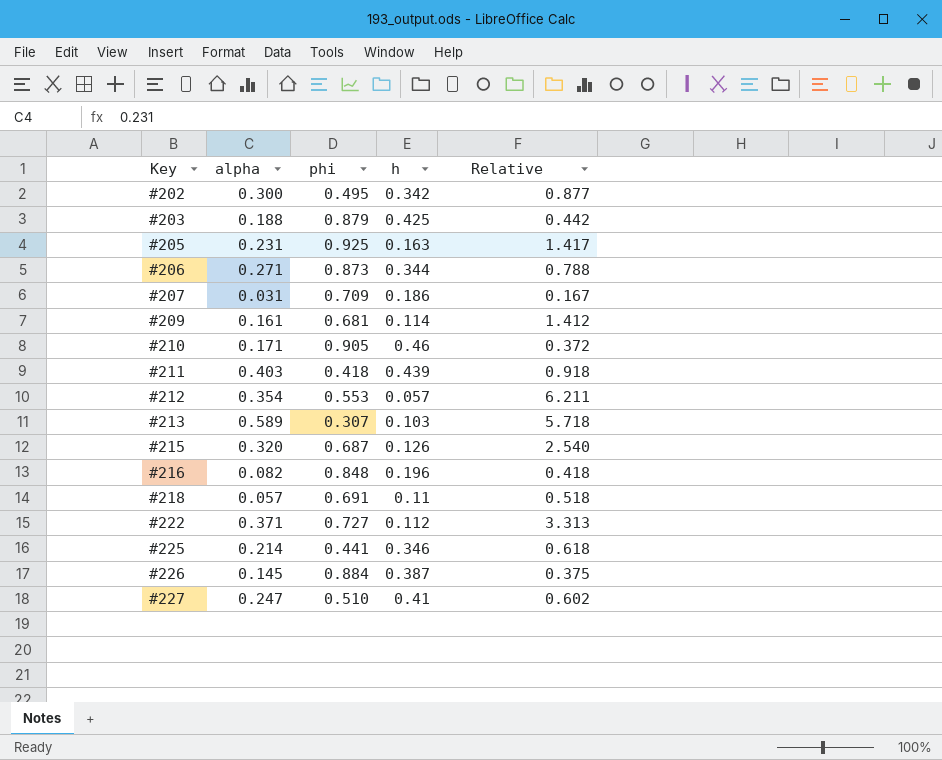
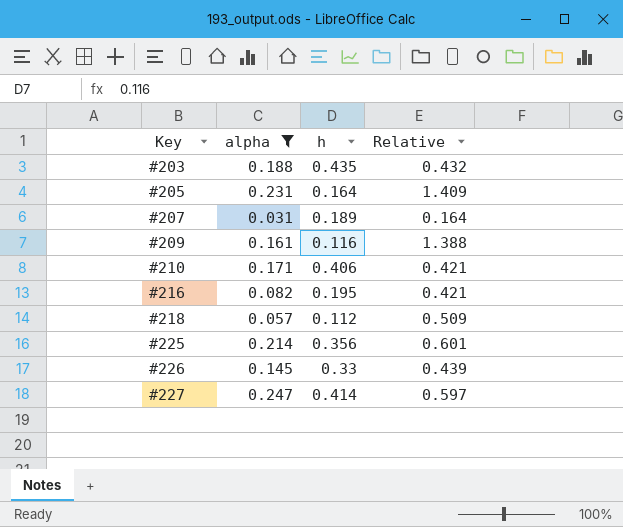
filter: none -> alpha <= 0.247
column phi | position: 3 -> none
#203 | h: 0.425 -> 0.435
#203 | Relative: 0.442 -> 0.432
#205 | h: 0.163 -> 0.164
#205 | Relative: 1.417 -> 1.409
#207 | h: 0.186 -> 0.189
#207 | Relative: 0.167 -> 0.164
#209 | h: 0.114 -> 0.116
#209 | Relative: 1.412 -> 1.388
#210 | h: 0.46 -> 0.406
#210 | Relative: 0.372 -> 0.421
#216 | h: 0.196 -> 0.195
#216 | Relative: 0.418 -> 0.421
#218 | h: 0.11 -> 0.112
#218 | Relative: 0.518 -> 0.509
#225 | h: 0.346 -> 0.356
#225 | Relative: 0.618 -> 0.601
#226 | h: 0.387 -> 0.33
#226 | Relative: 0.375 -> 0.439
#227 | h: 0.41 -> 0.414
#227 | Relative: 0.602 -> 0.597

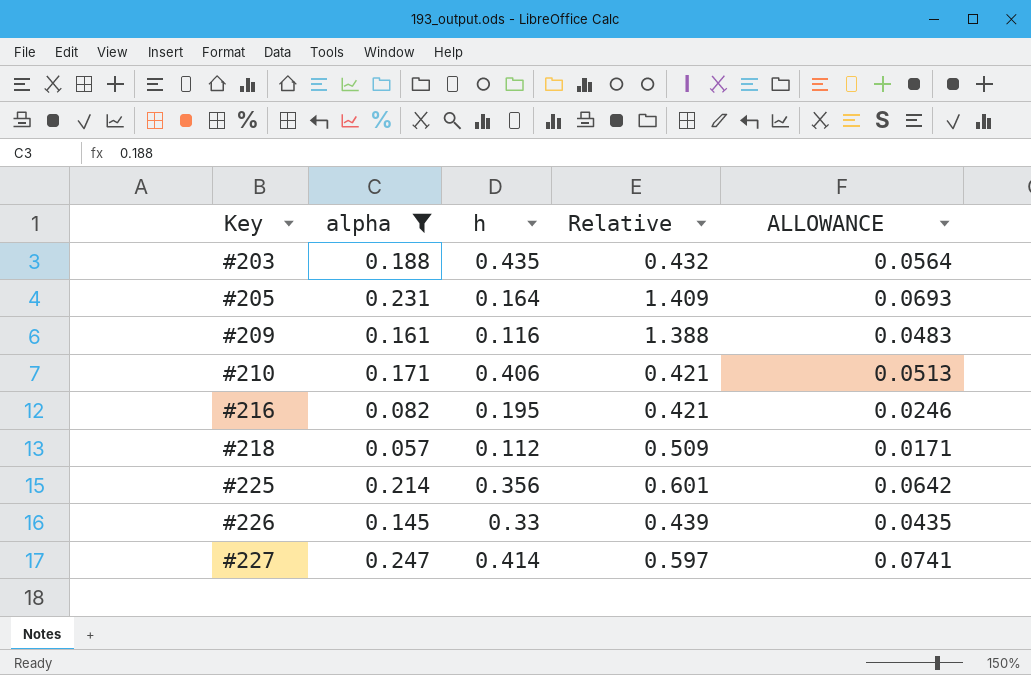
column ALLOWANCE | formula: none -> [alpha] * 0.3
row #207: 0.031 | 0.189 | 0.164 -> none

